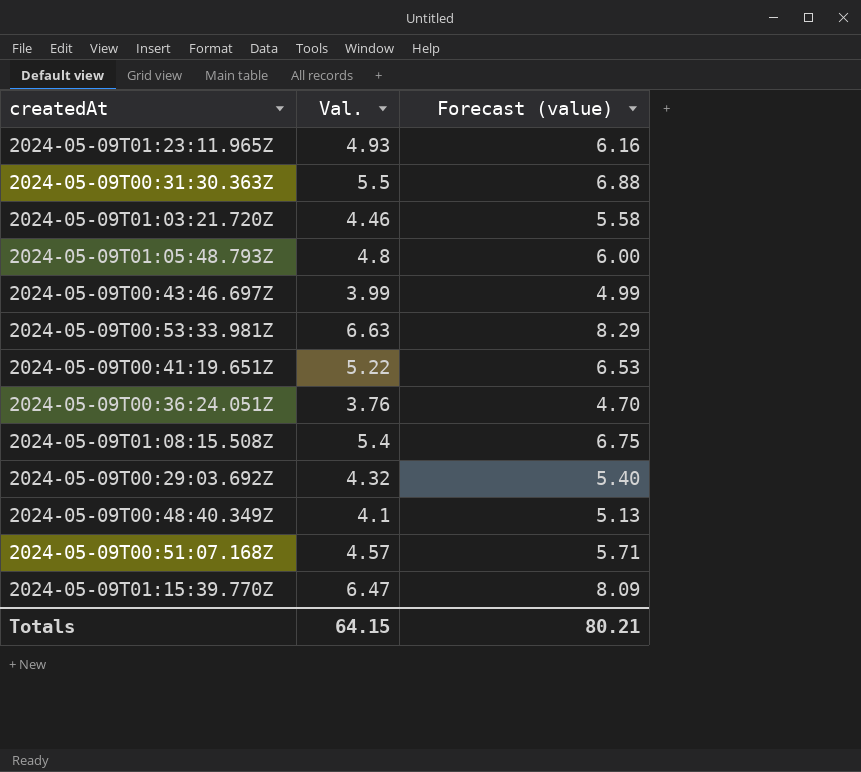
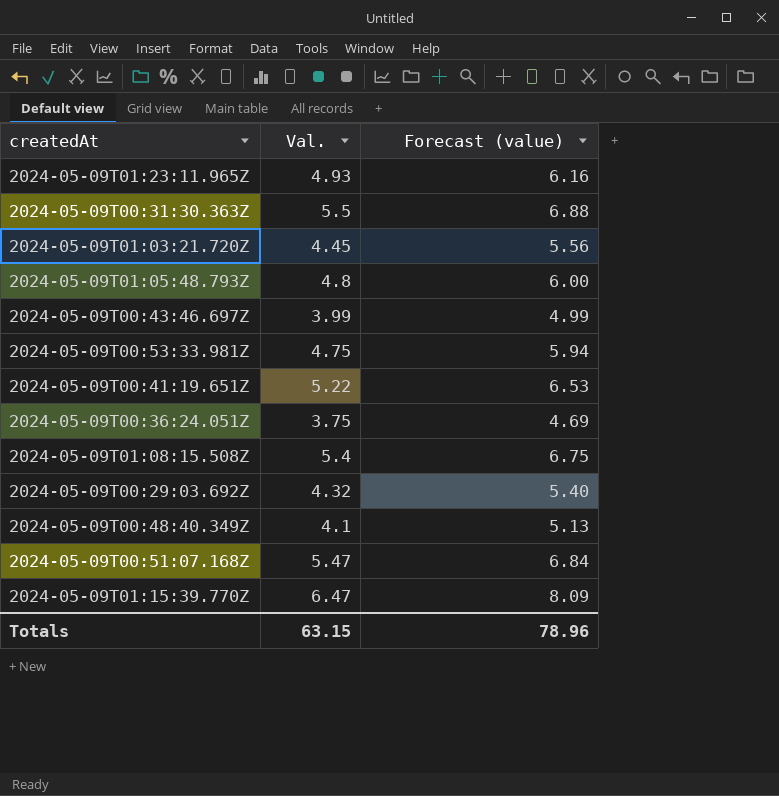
2024-05-09T01:03:21.720Z | Val.: 4.46 -> 4.45
2024-05-09T01:03:21.720Z | Forecast (value): 5.58 -> 5.56
2024-05-09T00:53:33.981Z | Val.: 6.63 -> 4.75
2024-05-09T00:53:33.981Z | Forecast (value): 8.29 -> 5.94
2024-05-09T00:36:24.051Z | Val.: 3.76 -> 3.75
2024-05-09T00:36:24.051Z | Forecast (value): 4.70 -> 4.69
2024-05-09T00:51:07.168Z | Val.: 4.57 -> 5.47
2024-05-09T00:51:07.168Z | Forecast (value): 5.71 -> 6.84
Totals | Val.: 64.15 -> 63.15
Totals | Forecast (value): 80.21 -> 78.96

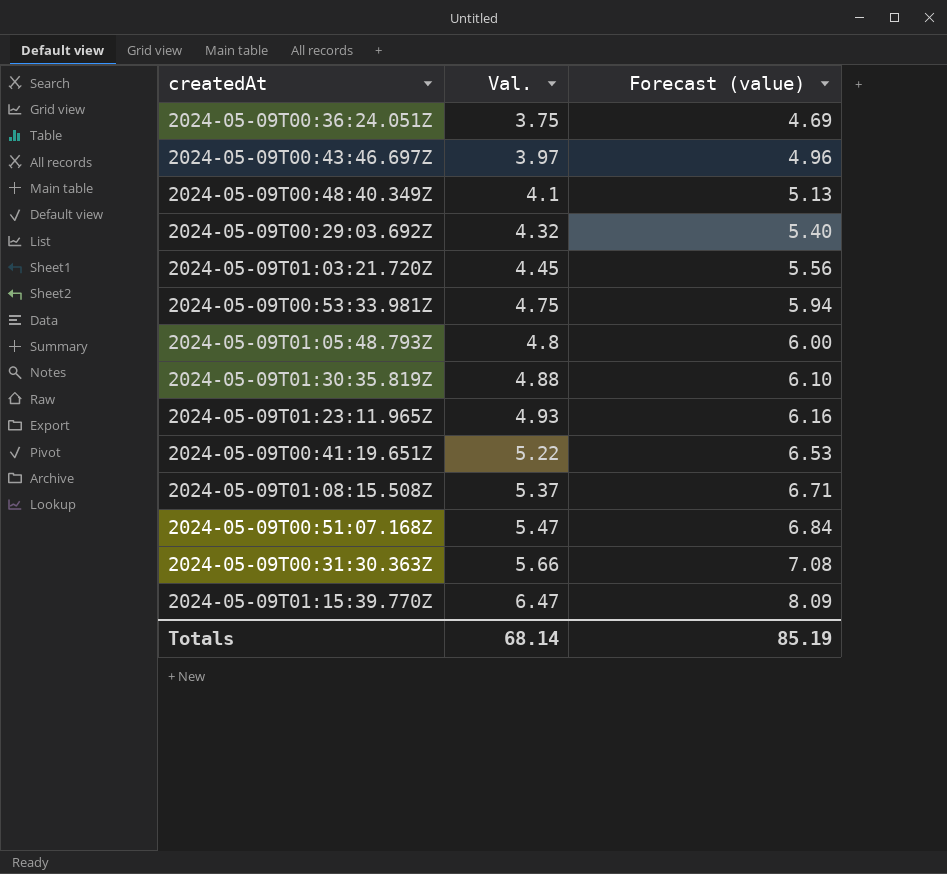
row order: none -> Val. ascending
2024-05-09T00:43:46.697Z | Val.: 3.99 -> 3.97
2024-05-09T00:43:46.697Z | Forecast (value): 4.99 -> 4.96
row 2024-05-09T01:30:35.819Z: none -> 4.88 | 6.10
2024-05-09T01:08:15.508Z | Val.: 5.4 -> 5.37
2024-05-09T01:08:15.508Z | Forecast (value): 6.75 -> 6.71
2024-05-09T00:31:30.363Z | Val.: 5.5 -> 5.66
2024-05-09T00:31:30.363Z | Forecast (value): 6.88 -> 7.08
Totals | Val.: 63.15 -> 68.14
Totals | Forecast (value): 78.96 -> 85.19

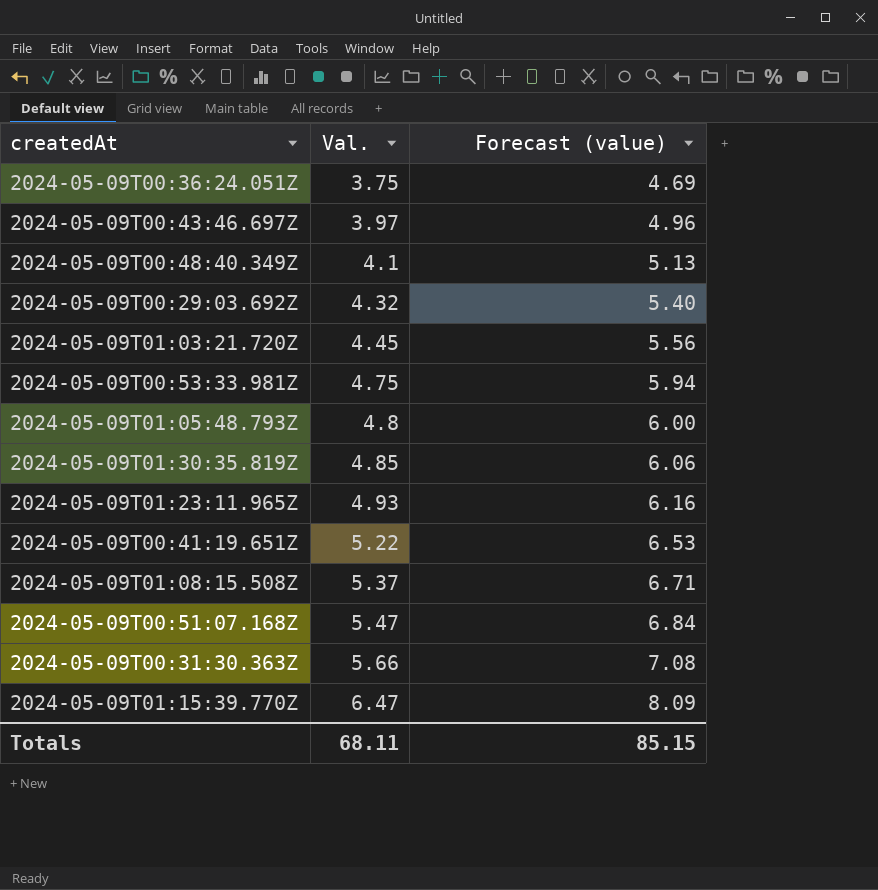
2024-05-09T01:30:35.819Z | Val.: 4.88 -> 4.85
2024-05-09T01:30:35.819Z | Forecast (value): 6.10 -> 6.06
Totals | Val.: 68.14 -> 68.11
Totals | Forecast (value): 85.19 -> 85.15

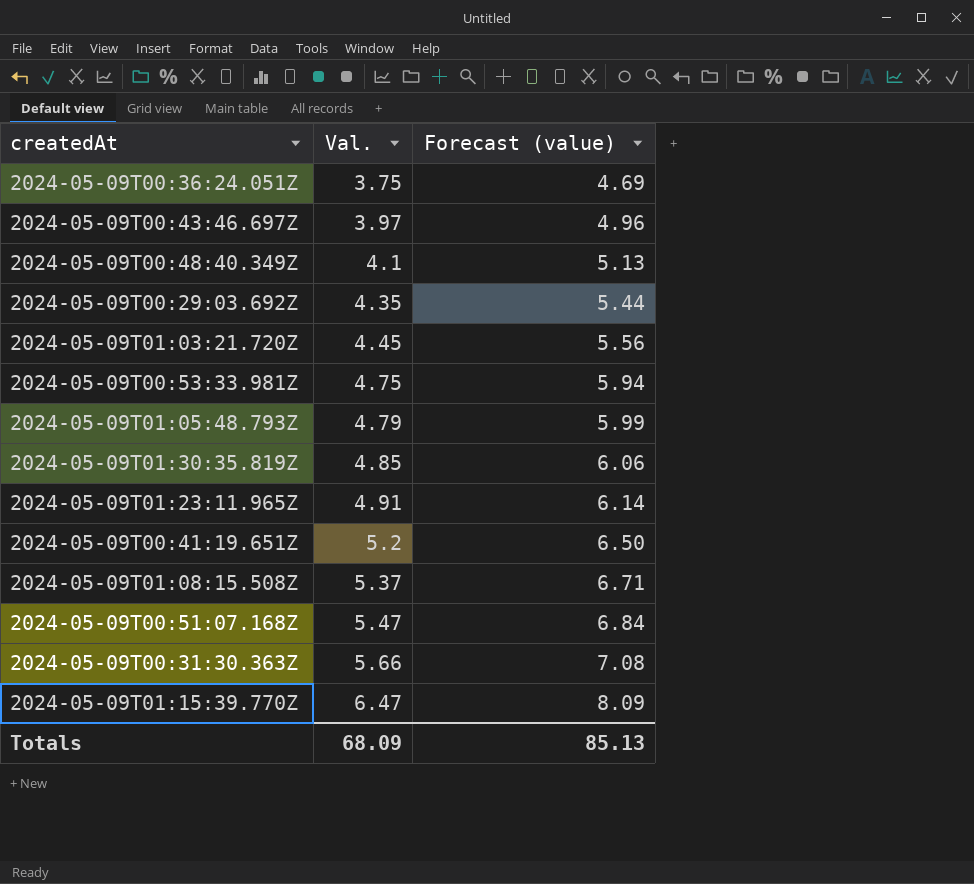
2024-05-09T00:29:03.692Z | Val.: 4.32 -> 4.35
2024-05-09T00:29:03.692Z | Forecast (value): 5.40 -> 5.44
2024-05-09T01:05:48.793Z | Val.: 4.8 -> 4.79
2024-05-09T01:05:48.793Z | Forecast (value): 6.00 -> 5.99
2024-05-09T01:23:11.965Z | Val.: 4.93 -> 4.91
2024-05-09T01:23:11.965Z | Forecast (value): 6.16 -> 6.14
2024-05-09T00:41:19.651Z | Val.: 5.22 -> 5.2
2024-05-09T00:41:19.651Z | Forecast (value): 6.53 -> 6.50
Totals | Val.: 68.11 -> 68.09
Totals | Forecast (value): 85.15 -> 85.13

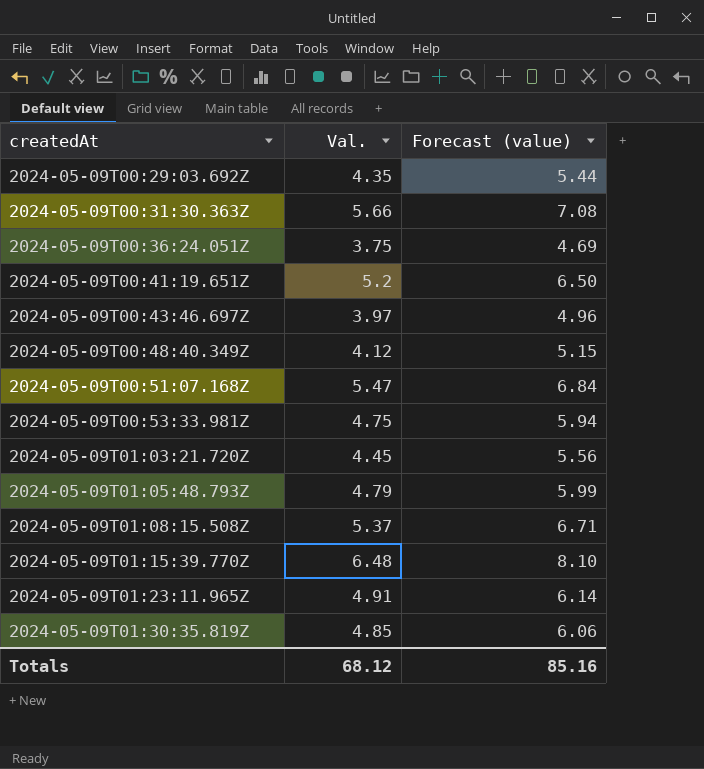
row order: Val. ascending -> createdAt ascending
2024-05-09T00:48:40.349Z | Val.: 4.1 -> 4.12
2024-05-09T00:48:40.349Z | Forecast (value): 5.13 -> 5.15
2024-05-09T01:15:39.770Z | Val.: 6.47 -> 6.48
2024-05-09T01:15:39.770Z | Forecast (value): 8.09 -> 8.10
Totals | Val.: 68.09 -> 68.12
Totals | Forecast (value): 85.13 -> 85.16

